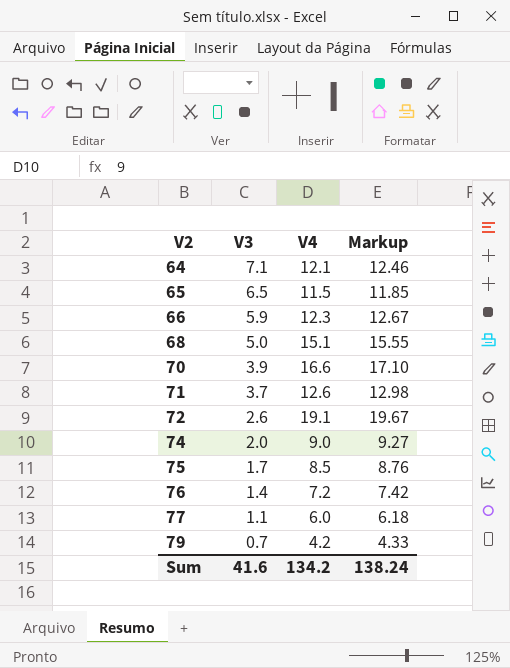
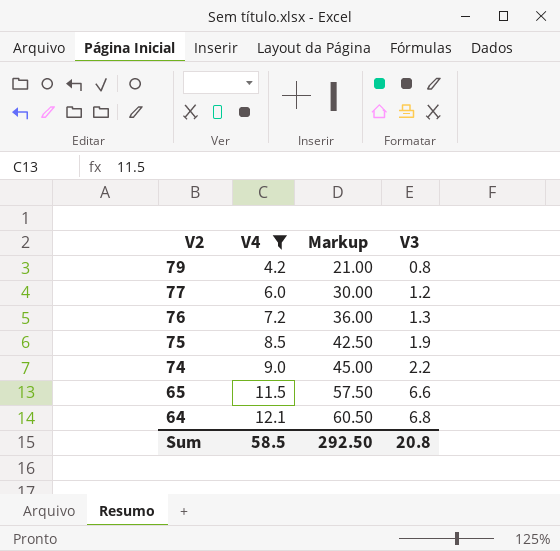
filter: none -> V4 <= 12.1
row order: V2 ascending -> V2 descending
column Markup | formula: [V4] * 1.03 -> [V4] * 5
column V3 | position: 2 -> 4
79 | V3: 0.7 -> 0.8
77 | V3: 1.1 -> 1.2
76 | V3: 1.4 -> 1.3
75 | V3: 1.7 -> 1.9
74 | V3: 2.0 -> 2.2
65 | V3: 6.5 -> 6.6
64 | V3: 7.1 -> 6.8
Sum | V4: 134.2 -> 58.5
Sum | Markup: 138.24 -> 292.50
Sum | V3: 41.6 -> 20.8

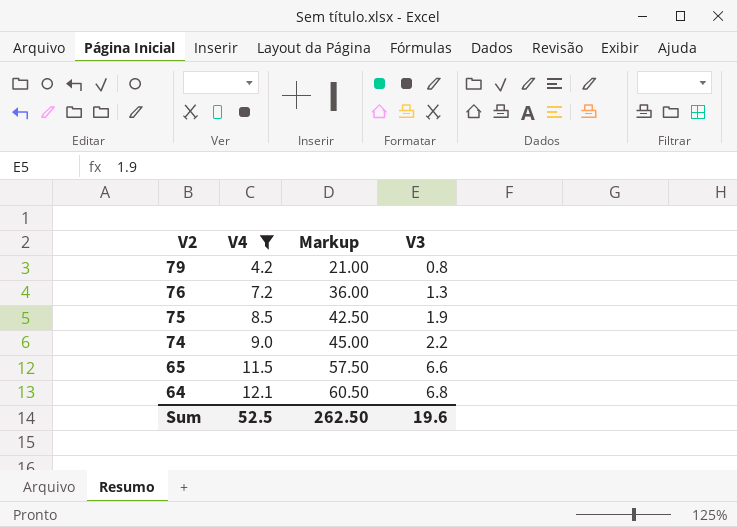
row 77: 6.0 | 30.00 | 1.2 -> none
Sum | V4: 58.5 -> 52.5
Sum | Markup: 292.50 -> 262.50
Sum | V3: 20.8 -> 19.6

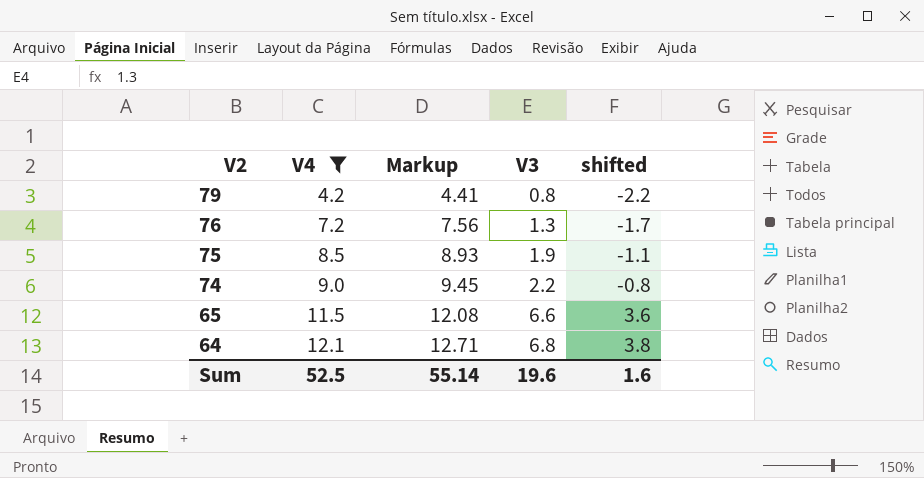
column Markup | formula: [V4] * 5 -> [V4] * 1.05
column shifted | formula: none -> [V3] - 3
Sum | Markup: 262.50 -> 55.14

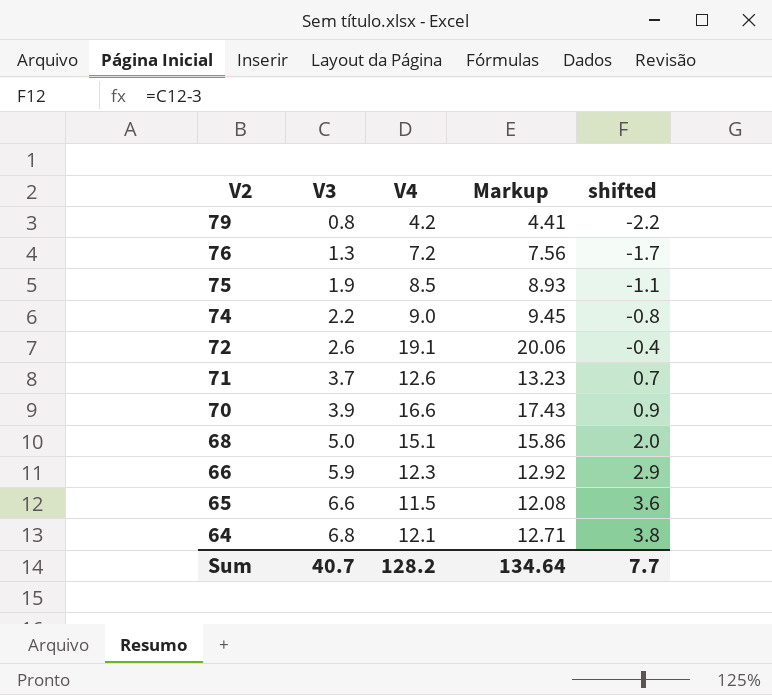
filter: V4 <= 12.1 -> none
column V3 | position: 4 -> 2
Sum | V3: 19.6 -> 40.7
Sum | V4: 52.5 -> 128.2
Sum | Markup: 55.14 -> 134.64
Sum | shifted: 1.6 -> 7.7

